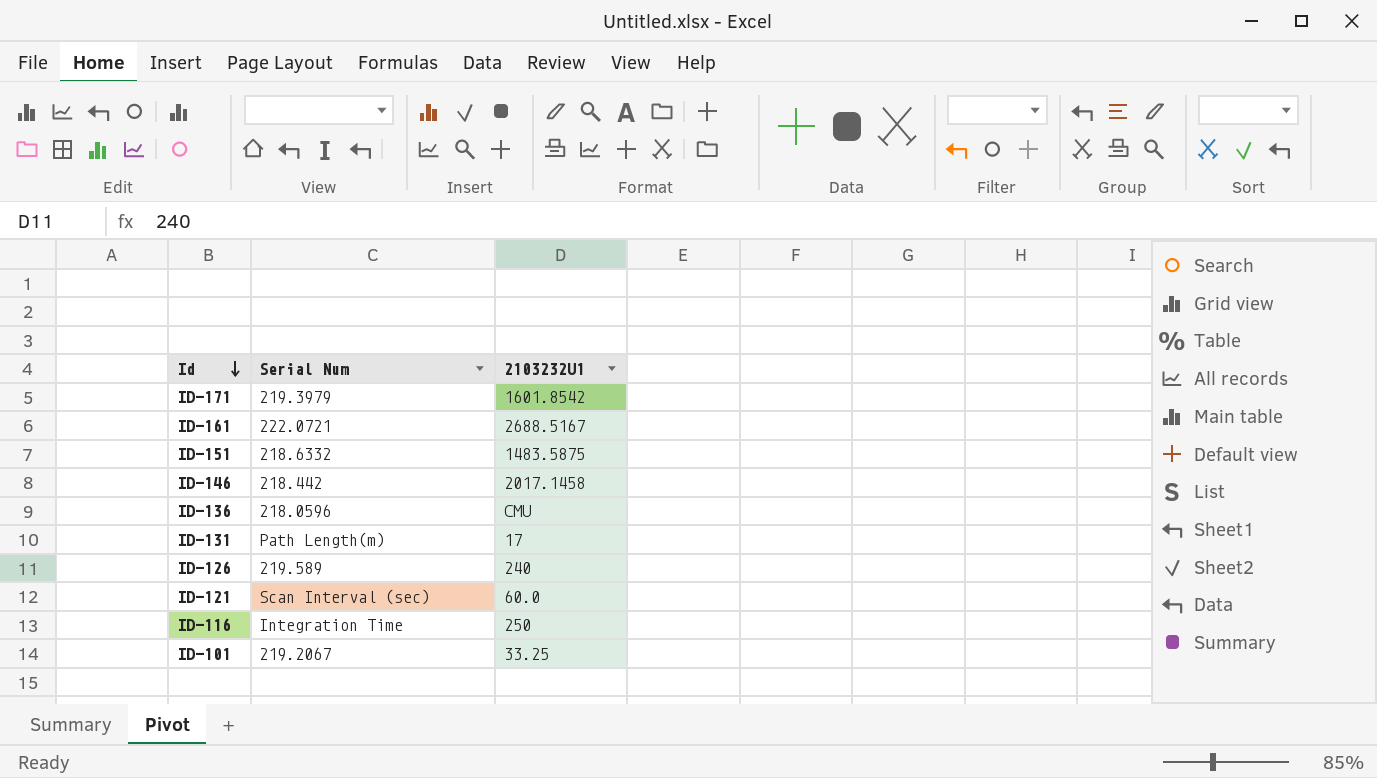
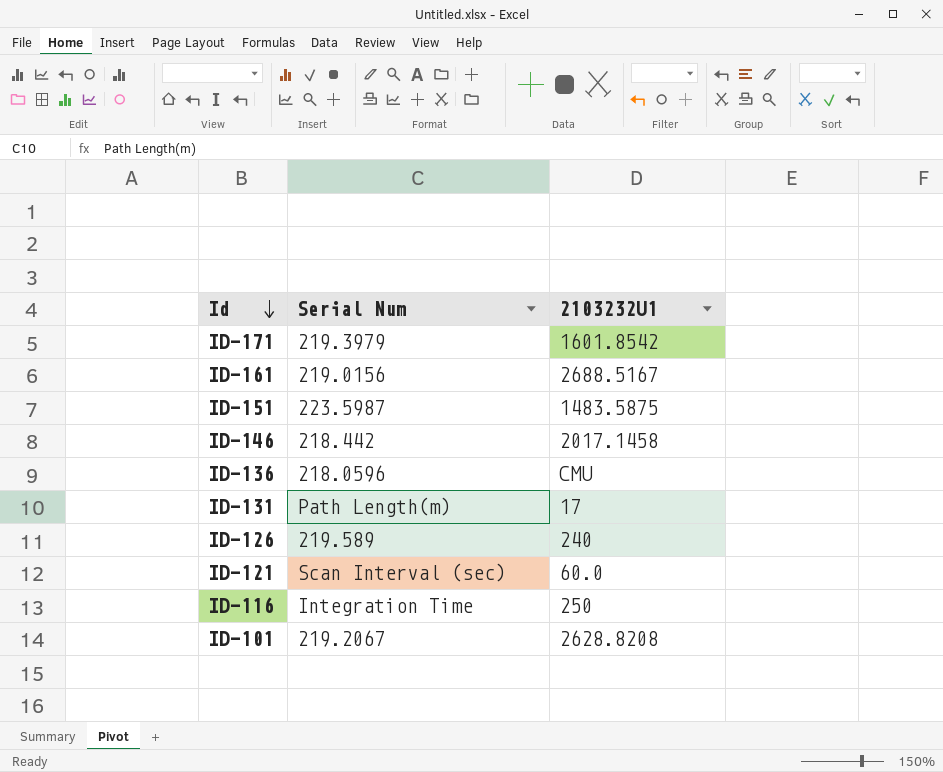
ID-161 | Serial Num: 222.0721 -> 219.0156
ID-151 | Serial Num: 218.6332 -> 223.5987
ID-101 | 2103232U1: 33.25 -> 2628.8208

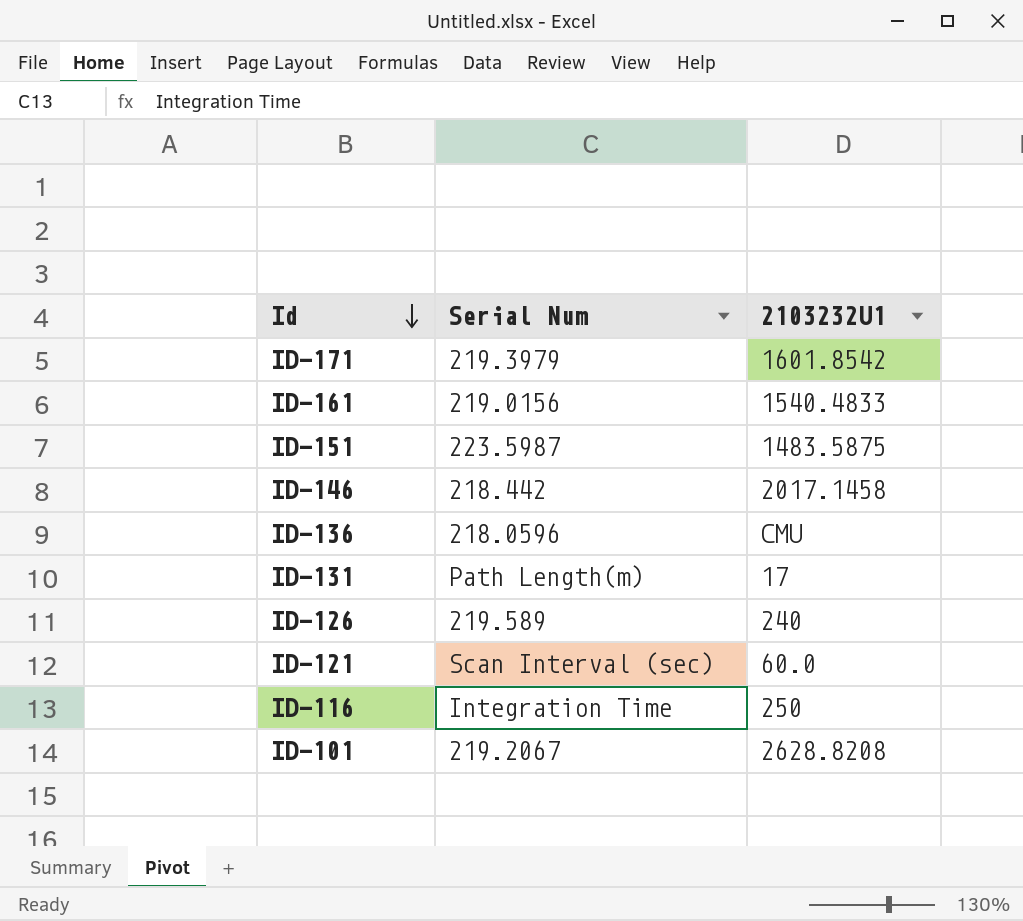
ID-161 | 2103232U1: 2688.5167 -> 1540.4833

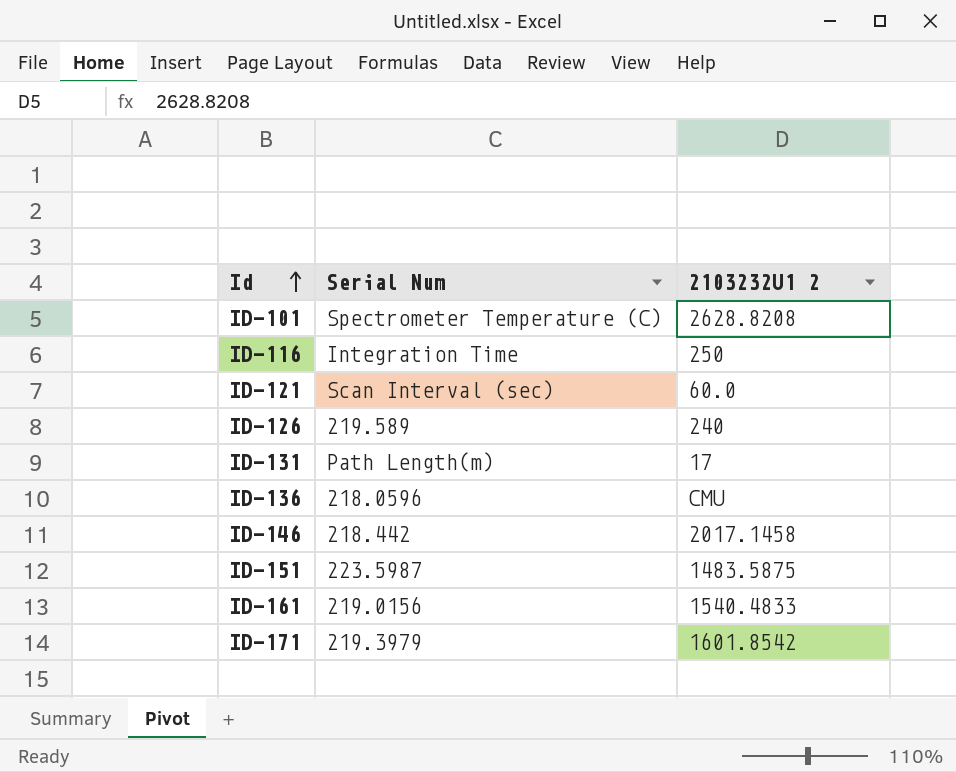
row order: Id descending -> Id ascending
column name: 2103232U1 -> 2103232U1 2
ID-101 | Serial Num: 219.2067 -> Spectrometer Temperature (C)

